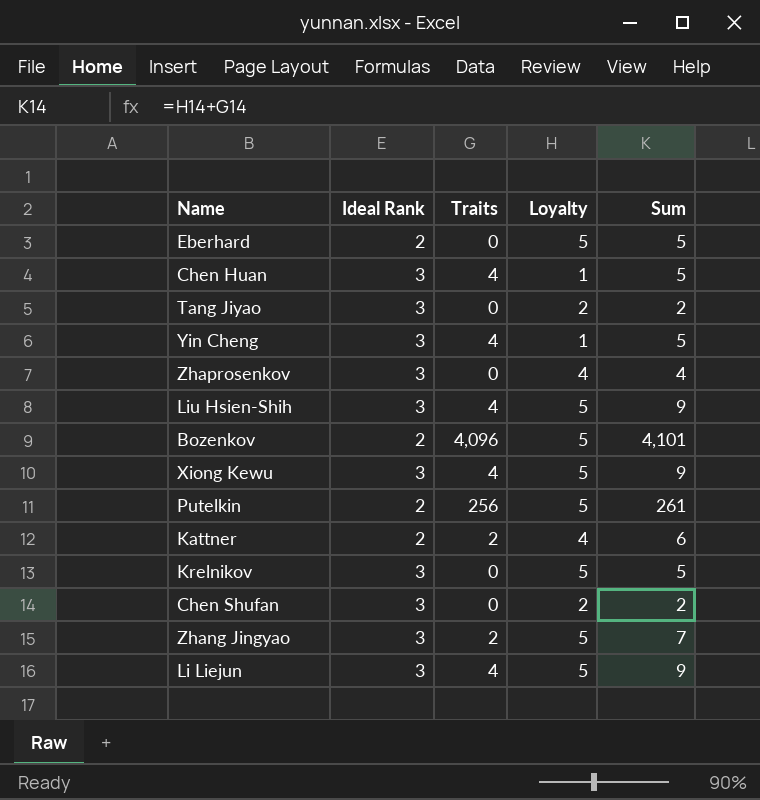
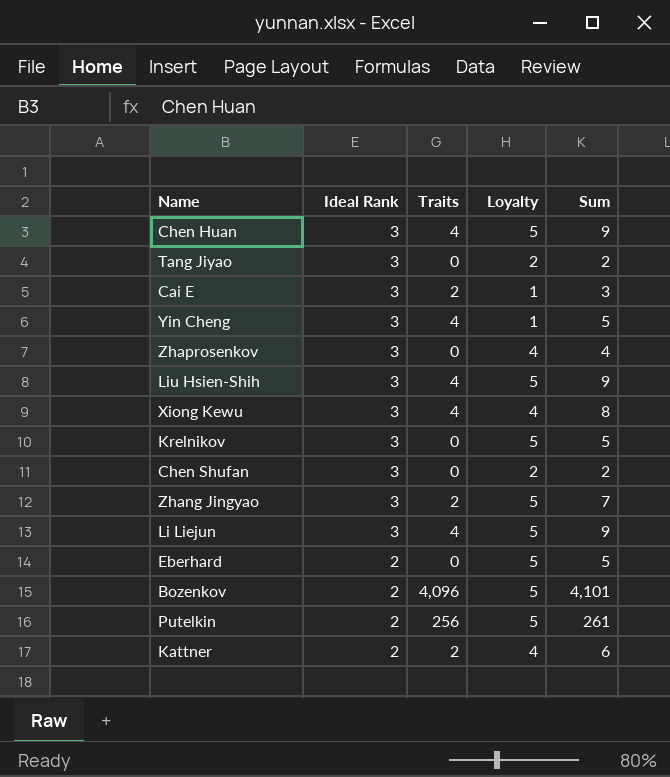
row order: none -> Ideal Rank descending
Chen Huan | Loyalty: 1 -> 5
Chen Huan | Sum: 5 -> 9
row Cai E: none -> 3 | 2 | 1 | 3
Xiong Kewu | Loyalty: 5 -> 4
Xiong Kewu | Sum: 9 -> 8

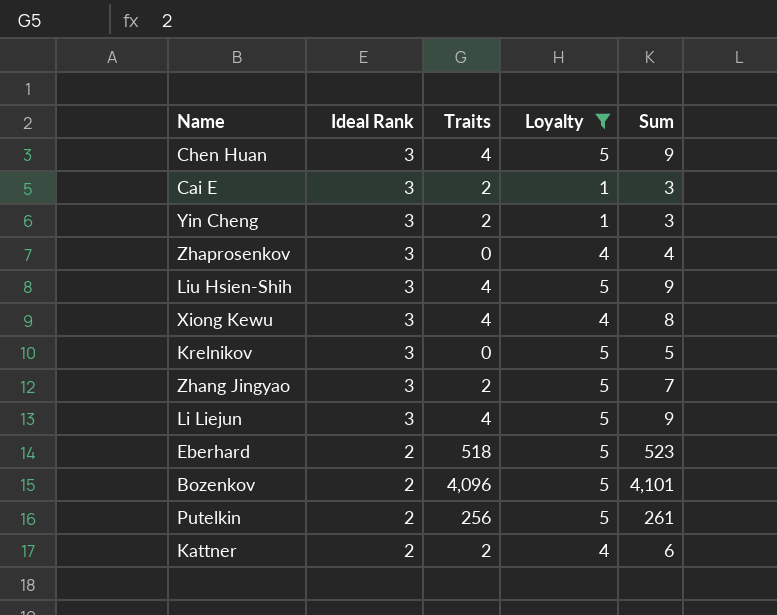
filter: none -> Loyalty != 2
Yin Cheng | Traits: 4 -> 2
Yin Cheng | Sum: 5 -> 3
Eberhard | Traits: 0 -> 518
Eberhard | Sum: 5 -> 523

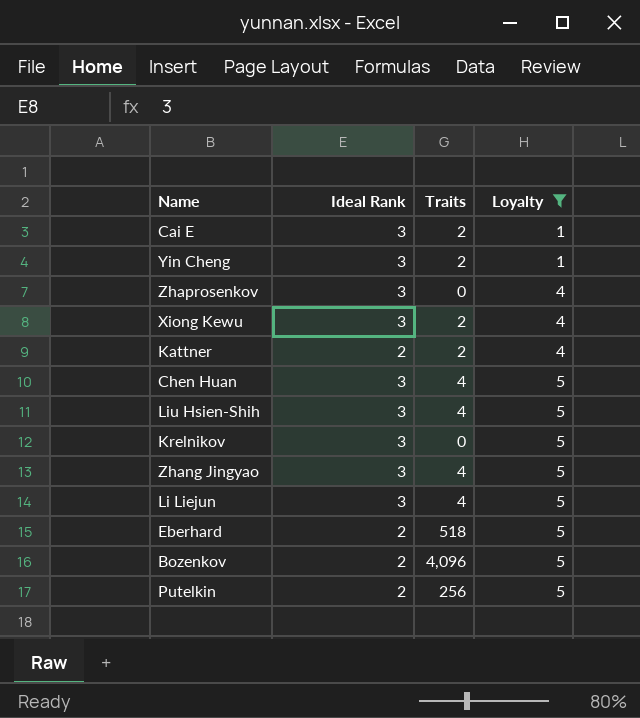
row order: Ideal Rank descending -> Loyalty ascending
column Sum | formula: [Traits] + [Loyalty] -> none
Xiong Kewu | Traits: 4 -> 2
Zhang Jingyao | Traits: 2 -> 4

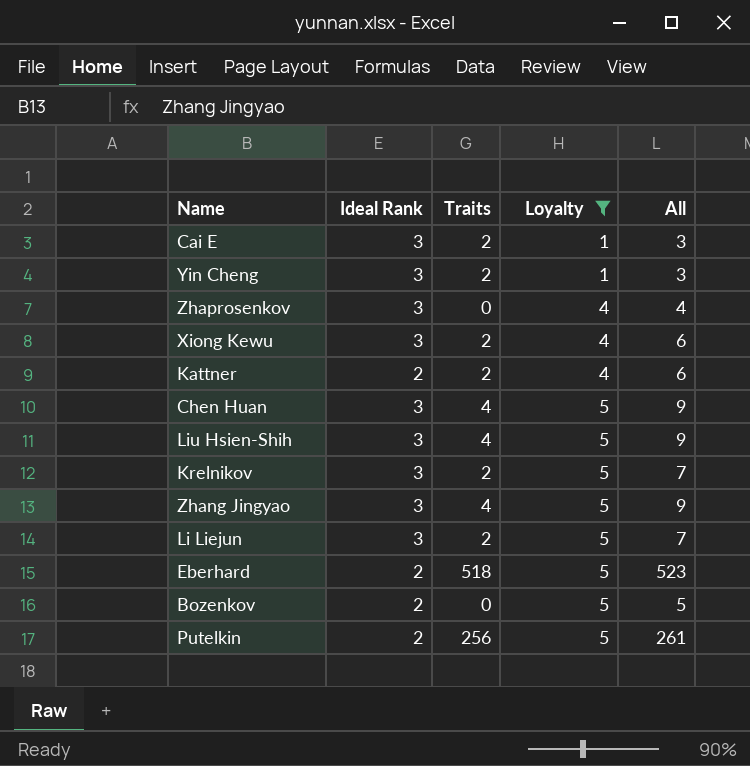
column All | formula: none -> [Traits] + [Loyalty]
Krelnikov | Traits: 0 -> 2
Li Liejun | Traits: 4 -> 2
Bozenkov | Traits: 4,096 -> 0

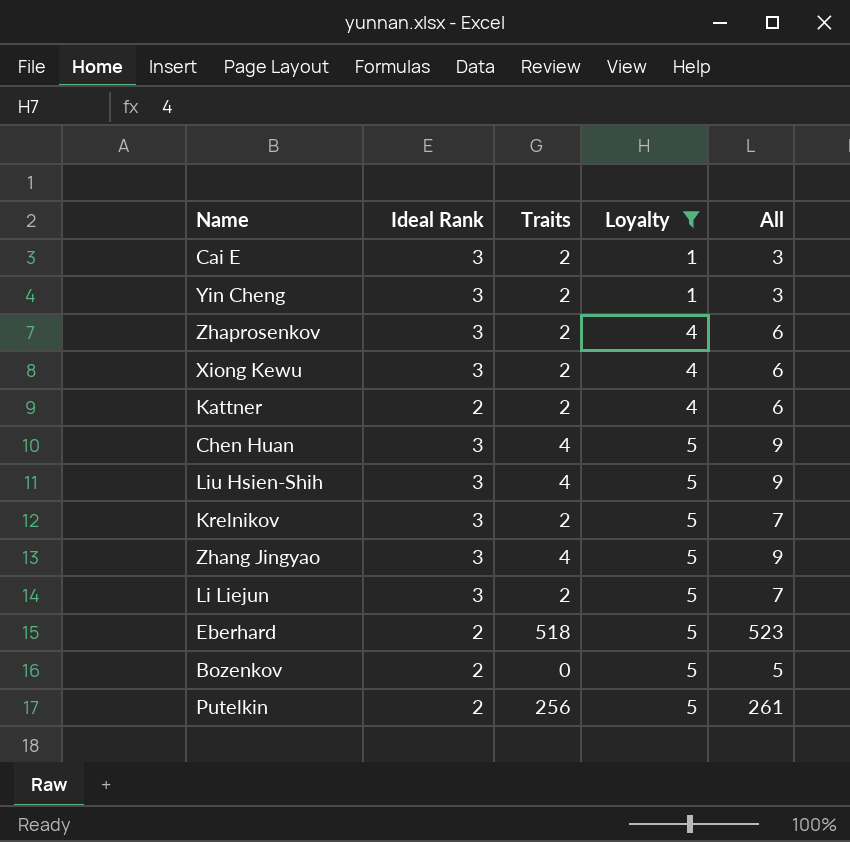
Zhaprosenkov | Traits: 0 -> 2
Zhaprosenkov | All: 4 -> 6

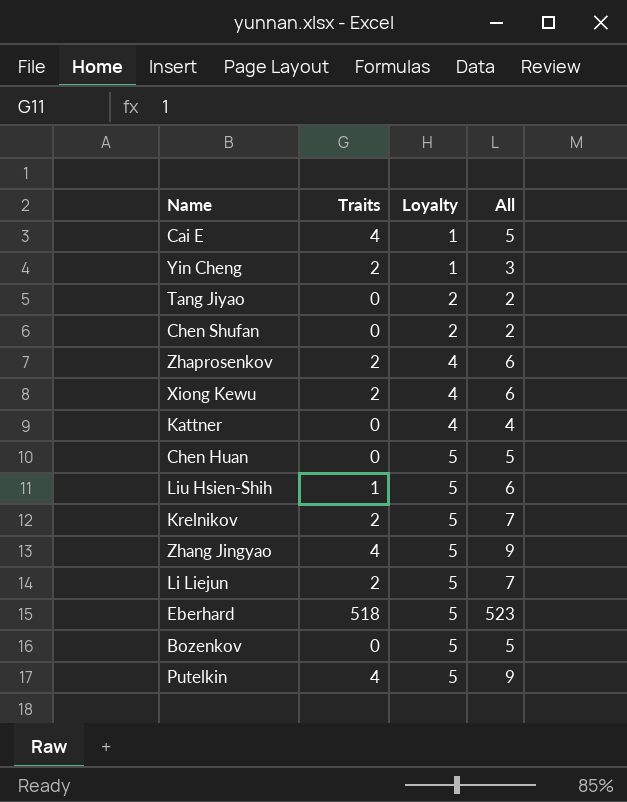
filter: Loyalty != 2 -> none
column Ideal Rank | position: 2 -> none
Cai E | Traits: 2 -> 4
Cai E | All: 3 -> 5
Kattner | Traits: 2 -> 0
Kattner | All: 6 -> 4
Chen Huan | Traits: 4 -> 0
Chen Huan | All: 9 -> 5
Liu Hsien-Shih | Traits: 4 -> 1
Liu Hsien-Shih | All: 9 -> 6
Putelkin | Traits: 256 -> 4
Putelkin | All: 261 -> 9

